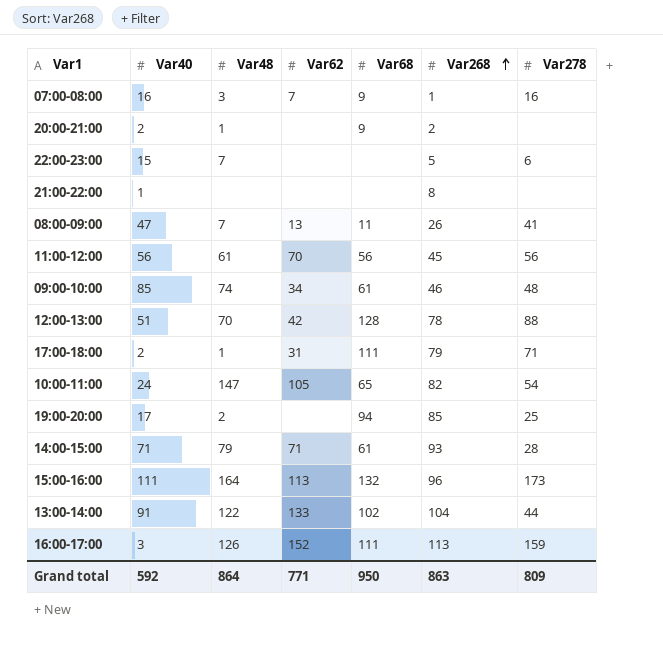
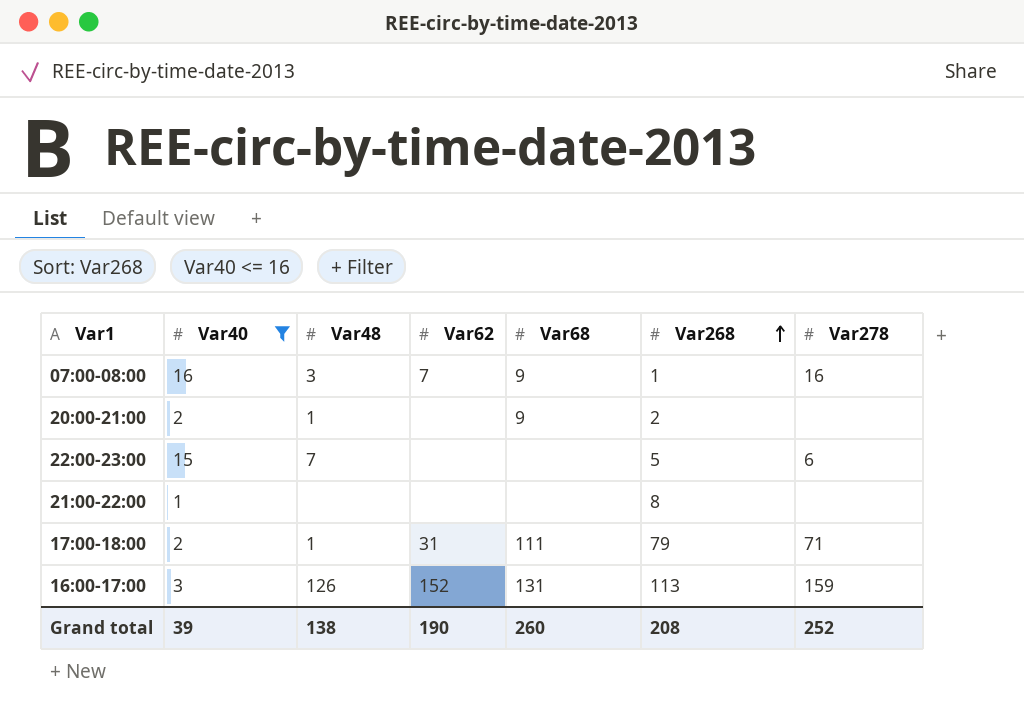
filter: none -> Var40 <= 16
16:00-17:00 | Var68: 111 -> 131
Grand total | Var40: 592 -> 39
Grand total | Var48: 864 -> 138
Grand total | Var62: 771 -> 190
Grand total | Var68: 950 -> 260
Grand total | Var268: 863 -> 208
Grand total | Var278: 809 -> 252

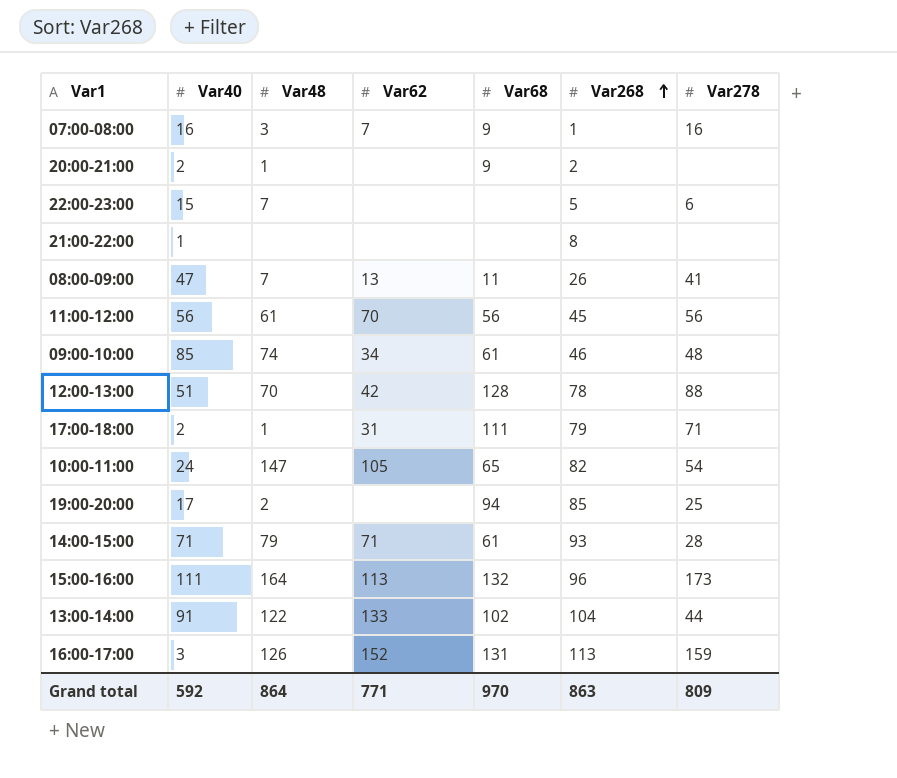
filter: Var40 <= 16 -> none
Grand total | Var40: 39 -> 592
Grand total | Var48: 138 -> 864
Grand total | Var62: 190 -> 771
Grand total | Var68: 260 -> 970
Grand total | Var268: 208 -> 863
Grand total | Var278: 252 -> 809

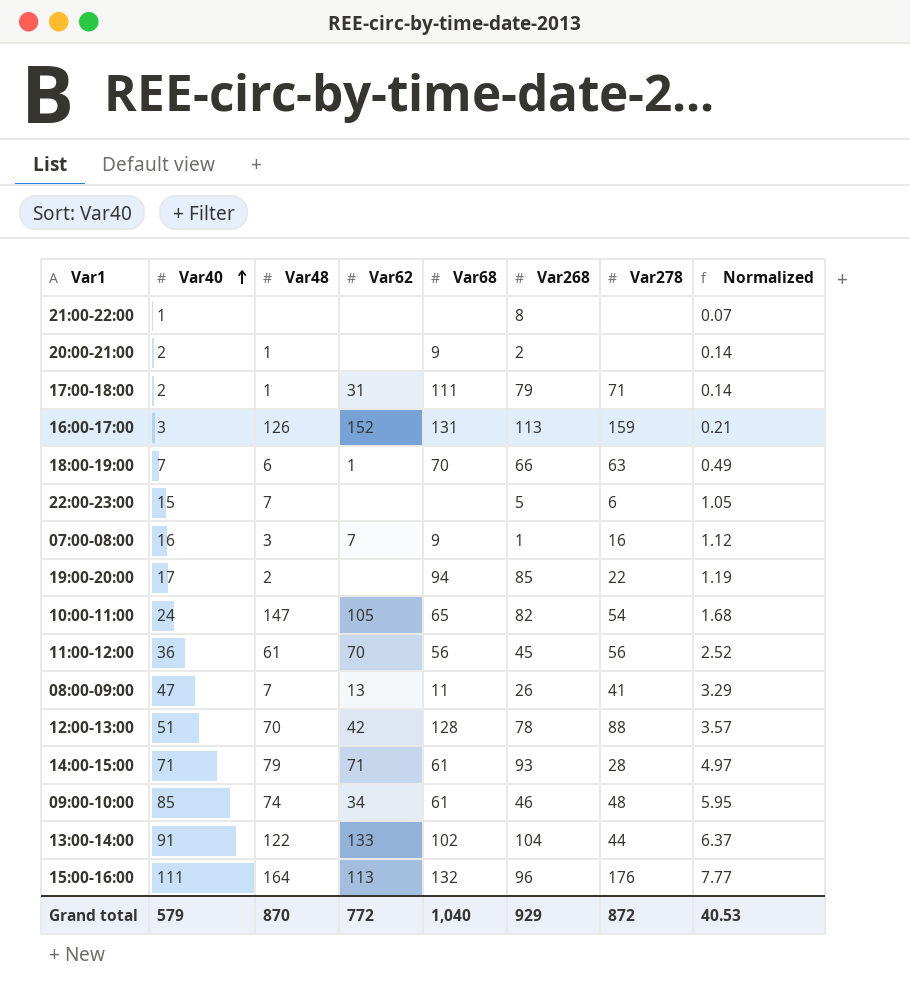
row order: Var268 ascending -> Var40 ascending
column Normalized | formula: none -> [Var40] * 0.07
row 18:00-19:00: none -> 7 | 6 | 1 | 70 | 66 | 63 | 0.49
19:00-20:00 | Var278: 25 -> 22
11:00-12:00 | Var40: 56 -> 36
15:00-16:00 | Var278: 173 -> 176
Grand total | Var40: 592 -> 579
Grand total | Var48: 864 -> 870
Grand total | Var62: 771 -> 772
Grand total | Var68: 970 -> 1,040
Grand total | Var268: 863 -> 929
Grand total | Var278: 809 -> 872

